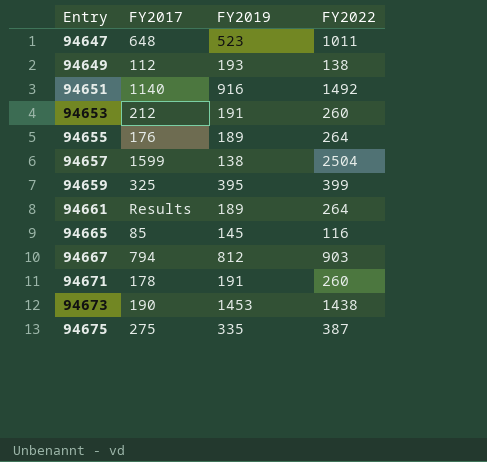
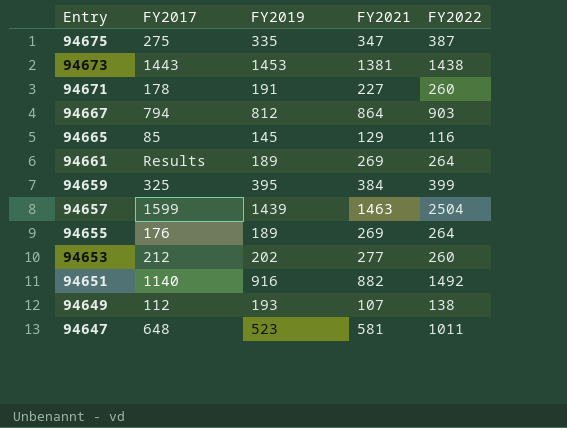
row order: Entry ascending -> Entry descending
column FY2021 | position: none -> 4
94673 | FY2017: 190 -> 1443
94657 | FY2019: 138 -> 1439
94653 | FY2019: 191 -> 202

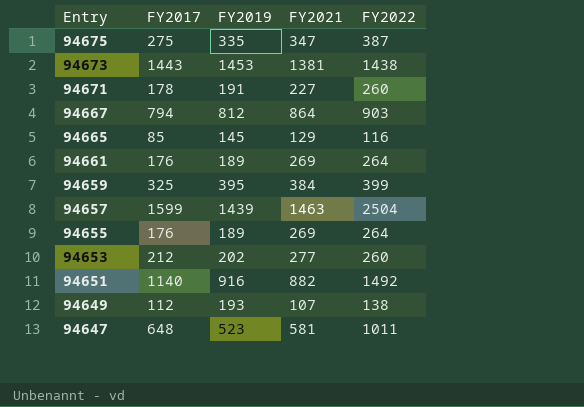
94661 | FY2017: Results -> 176

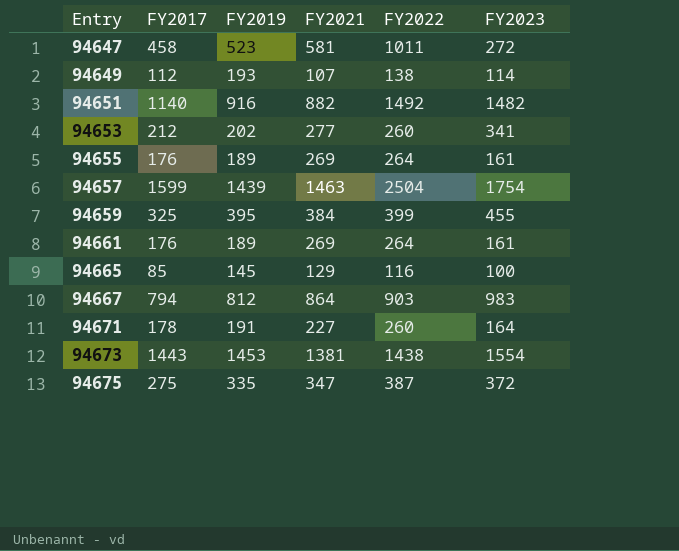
row order: Entry descending -> Entry ascending
column FY2023 | position: none -> 6
94647 | FY2017: 648 -> 458

